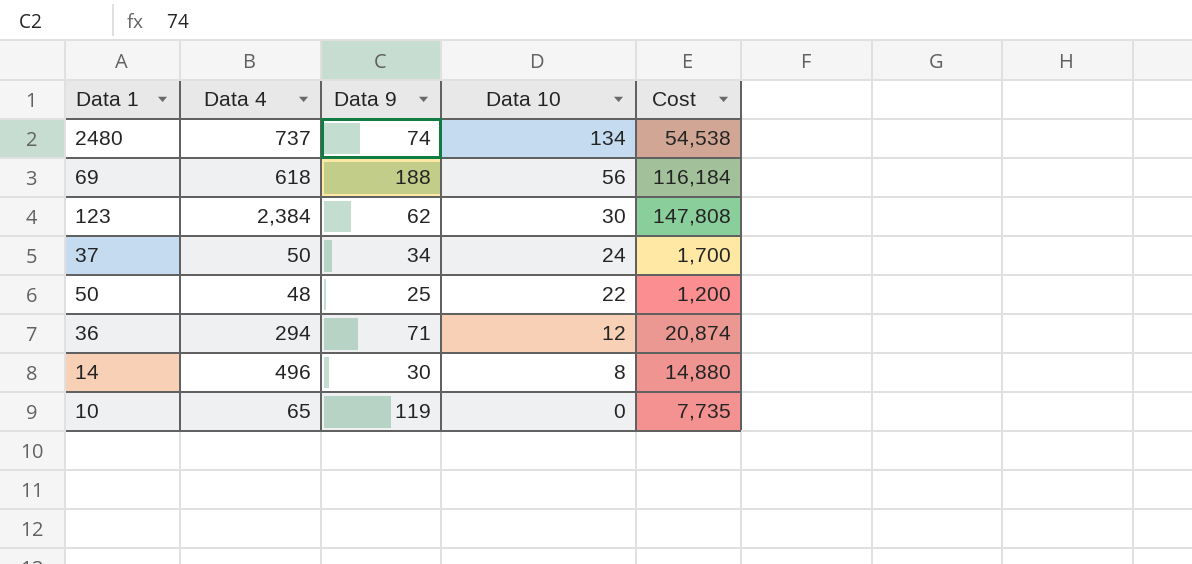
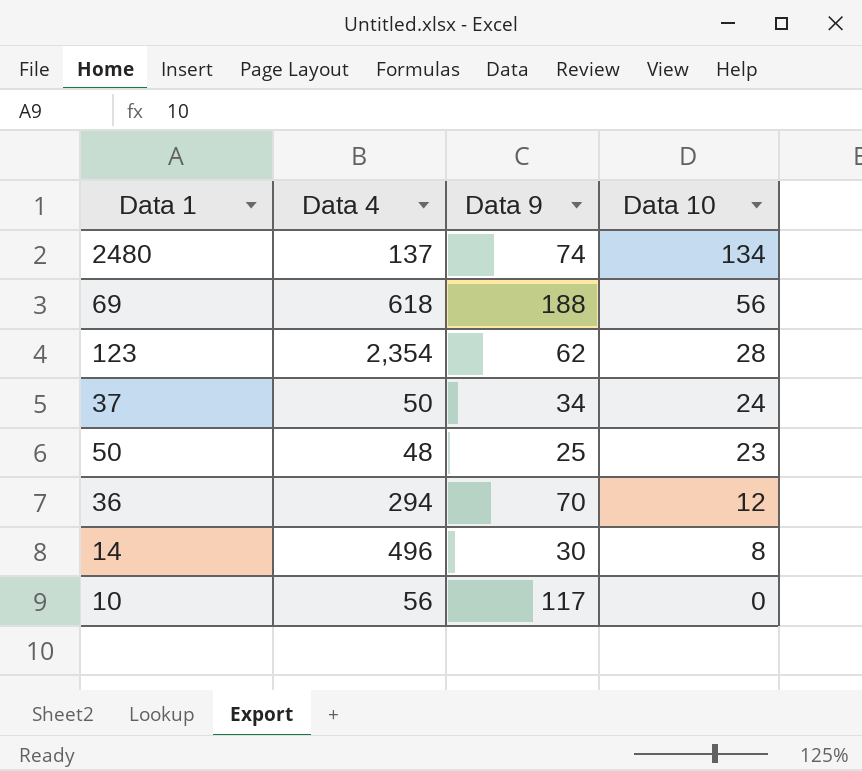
column Cost | formula: [Data 4] * [Data 9] -> none
2480 | Data 4: 737 -> 137
123 | Data 4: 2,384 -> 2,354
123 | Data 10: 30 -> 28
50 | Data 10: 22 -> 23
36 | Data 9: 71 -> 70
10 | Data 4: 65 -> 56
10 | Data 9: 119 -> 117

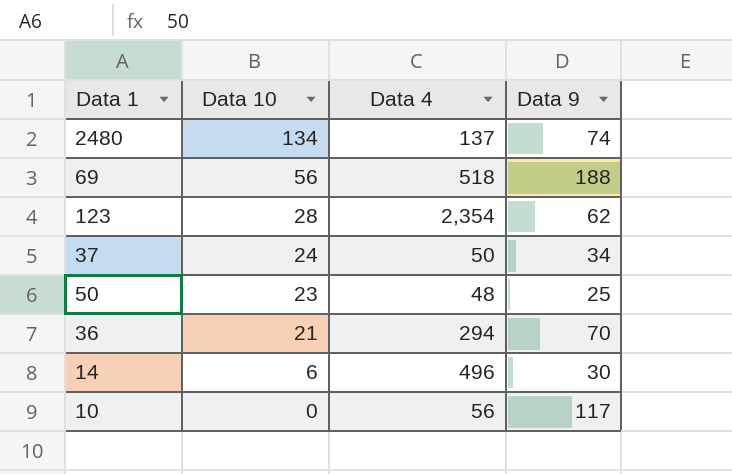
column Data 10 | position: 4 -> 2
69 | Data 4: 618 -> 518
36 | Data 10: 12 -> 21
14 | Data 10: 8 -> 6

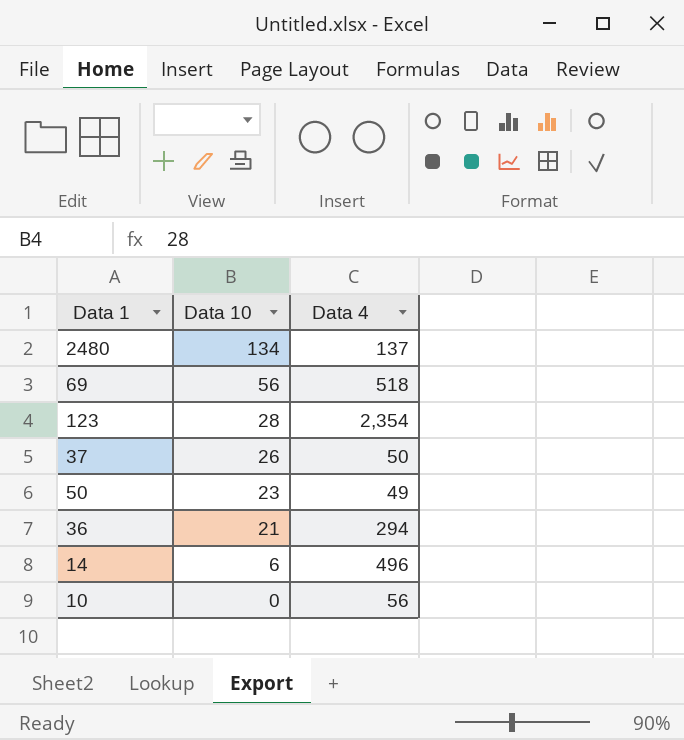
column Data 9 | position: 4 -> none
37 | Data 10: 24 -> 26
50 | Data 4: 48 -> 49

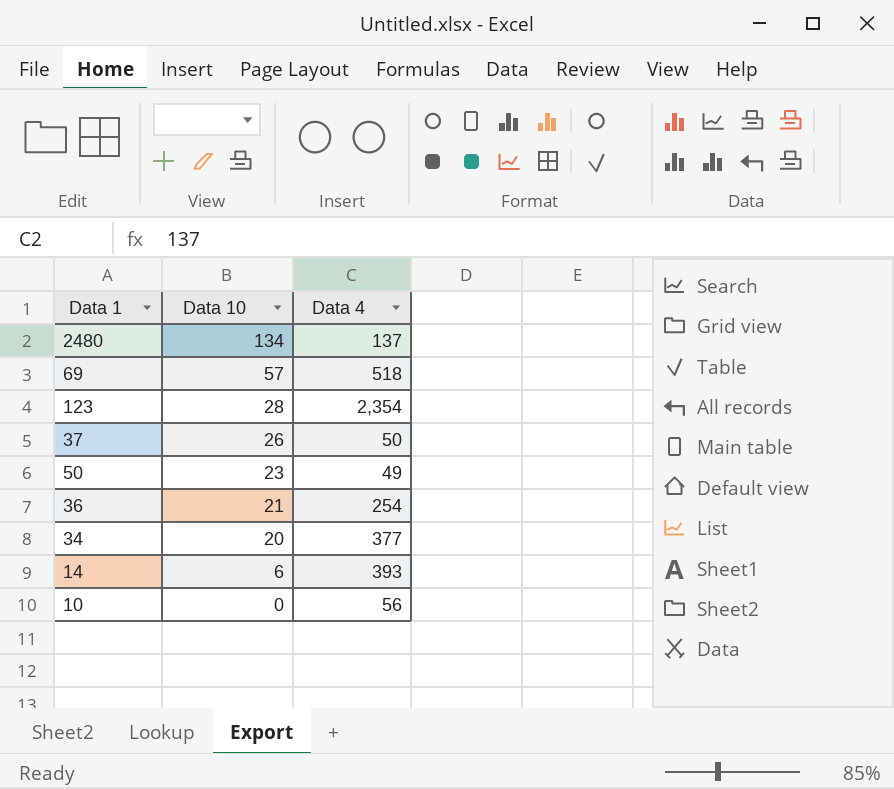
69 | Data 10: 56 -> 57
36 | Data 4: 294 -> 254
row 34: none -> 20 | 377
14 | Data 4: 496 -> 393

